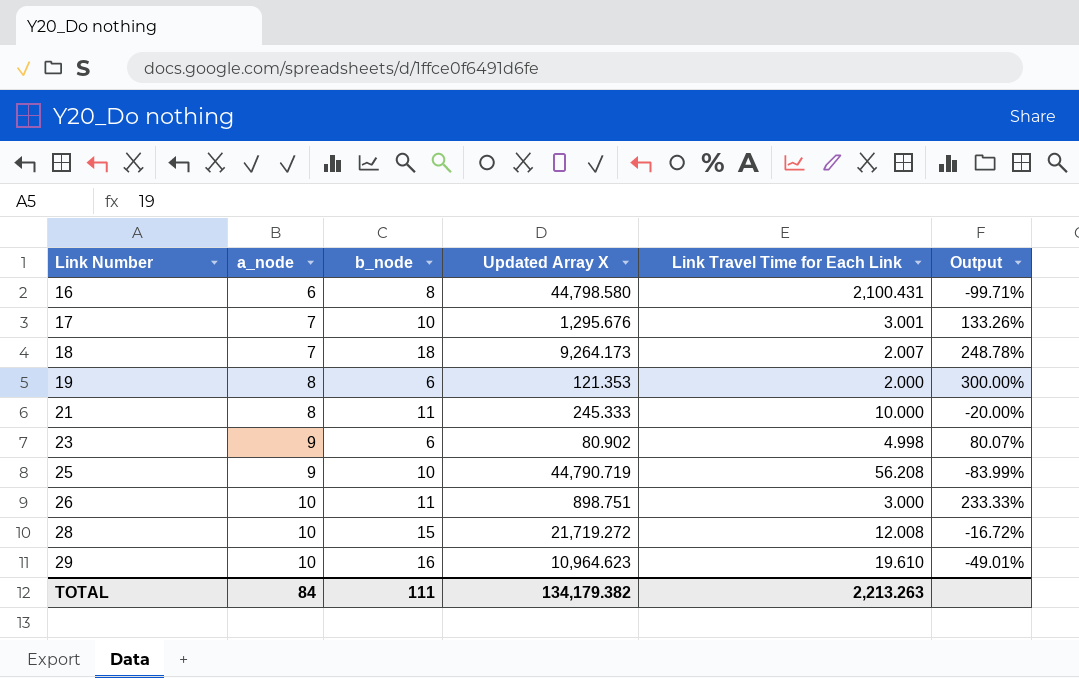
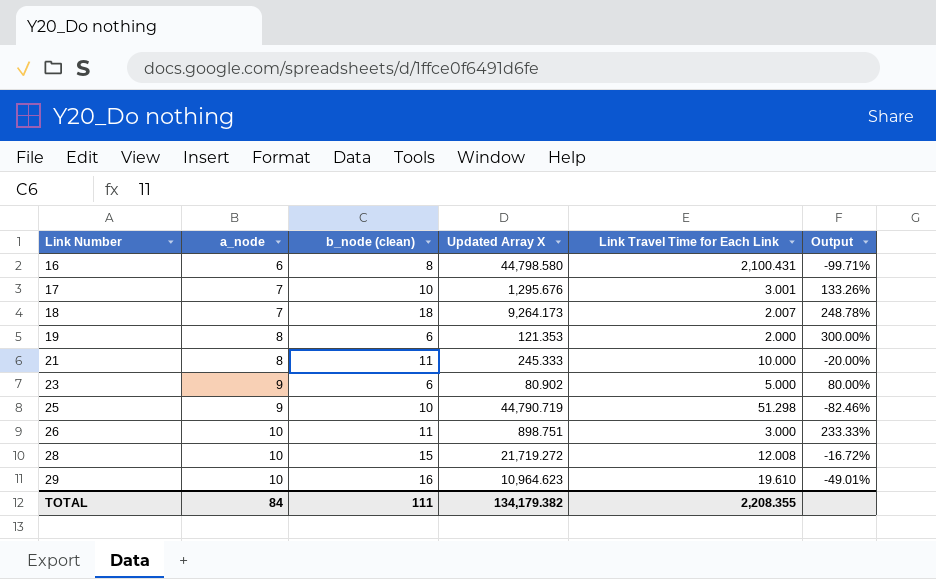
column name: b_node -> b_node (clean)
23 | Link Travel Time for Each Link: 4.998 -> 5.000
23 | Output: 80.07% -> 80.00%
25 | Link Travel Time for Each Link: 56.208 -> 51.298
25 | Output: -83.99% -> -82.46%
TOTAL | Link Travel Time for Each Link: 2,213.263 -> 2,208.355

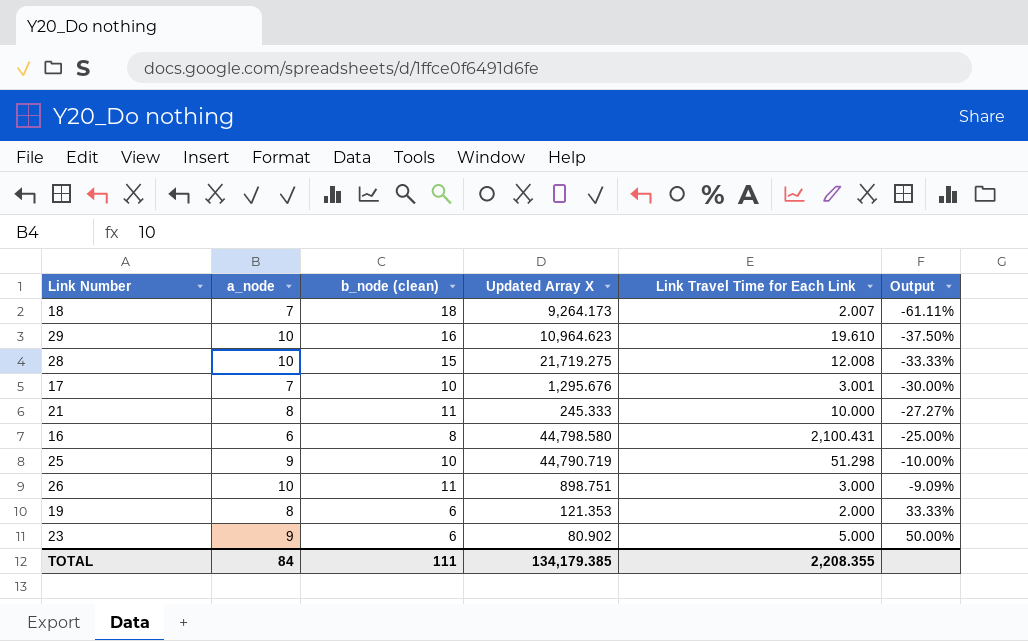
row order: Link Number ascending -> Output ascending
column Output | formula: ([a_node] - [Link Travel Time for Each Link]) / [Link Travel Time for Each Link] -> ([a_node] - [b_node (clean)]) / [b_node (clean)]
28 | Updated Array X: 21,719.272 -> 21,719.275
TOTAL | Updated Array X: 134,179.382 -> 134,179.385

